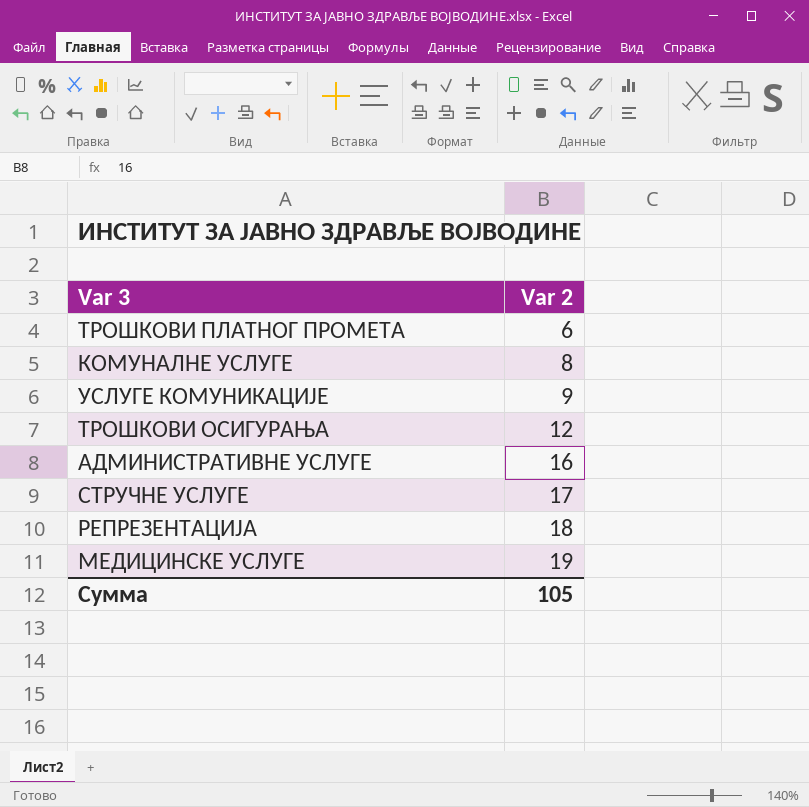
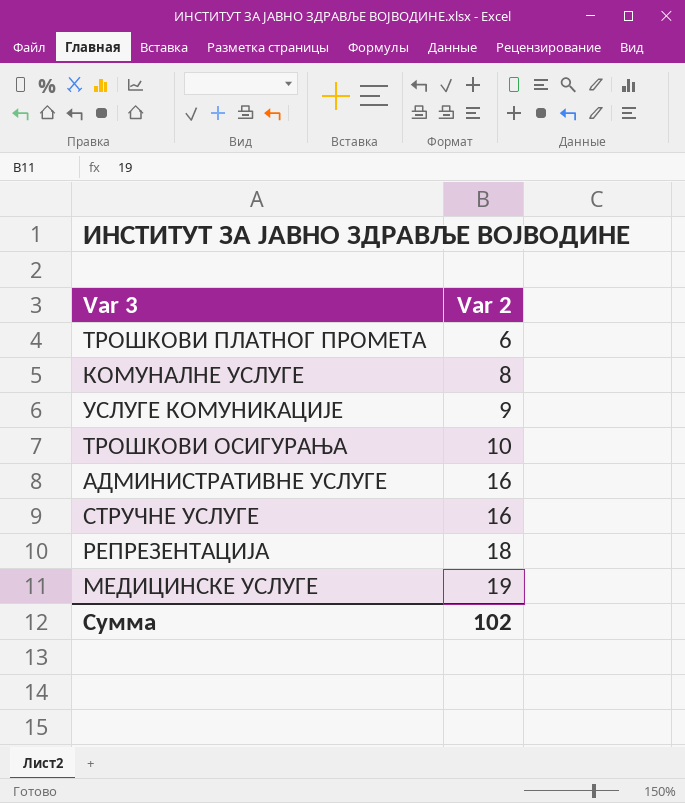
ТРОШКОВИ ОСИГУРАЊА | Var 2: 12 -> 10
СТРУЧНЕ УСЛУГЕ | Var 2: 17 -> 16
Сумма | Var 2: 105 -> 102

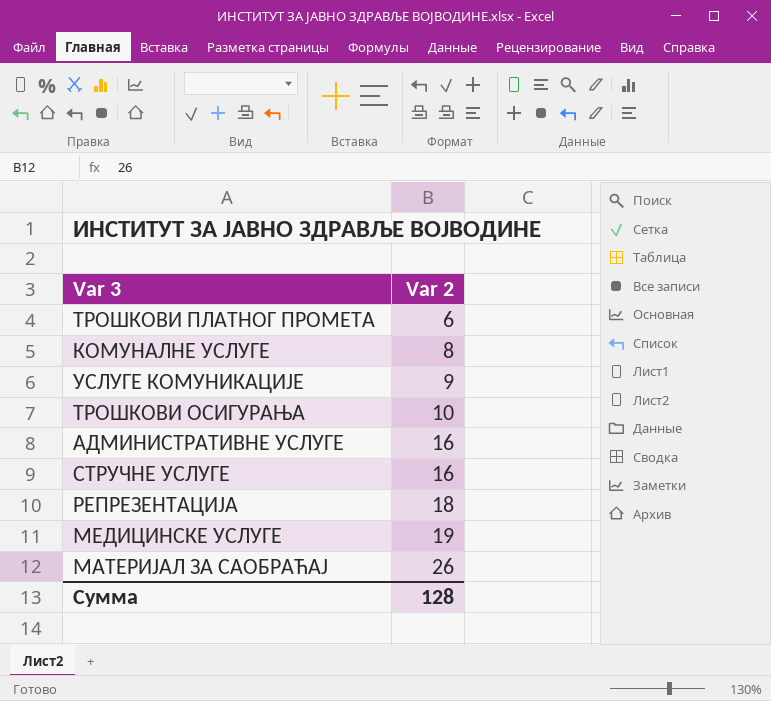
row МАТЕРИЈАЛ ЗА САОБРАЋАЈ: none -> 26
Сумма | Var 2: 102 -> 128

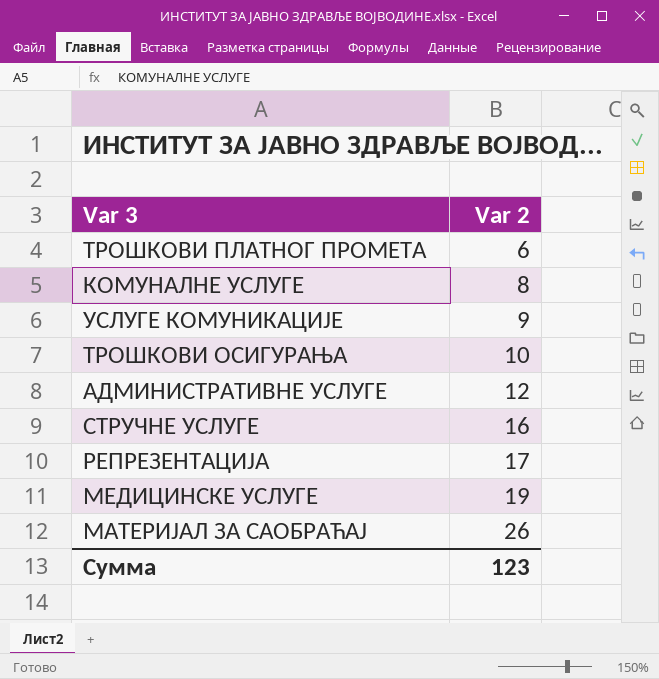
АДМИНИСТРАТИВНЕ УСЛУГЕ | Var 2: 16 -> 12
РЕПРЕЗЕНТАЦИЈА | Var 2: 18 -> 17
Сумма | Var 2: 128 -> 123

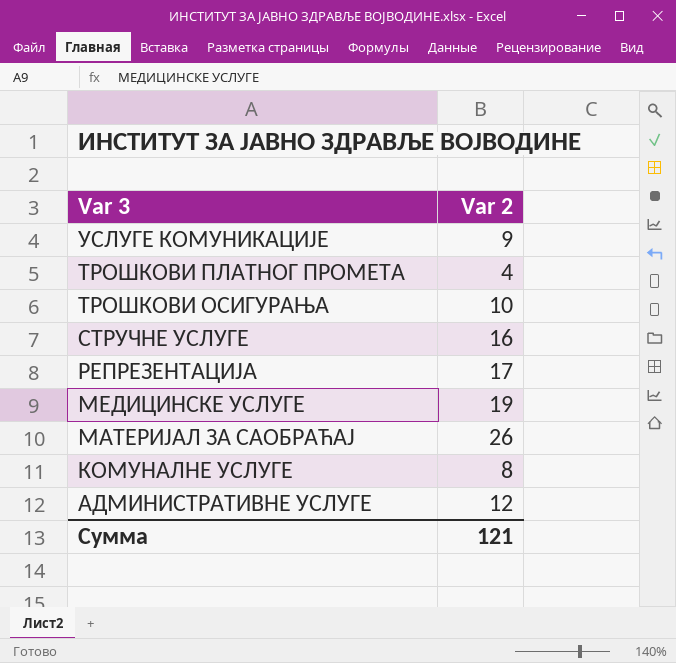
row order: Var 2 ascending -> Var 3 descending
ТРОШКОВИ ПЛАТНОГ ПРОМЕТА | Var 2: 6 -> 4
Сумма | Var 2: 123 -> 121

